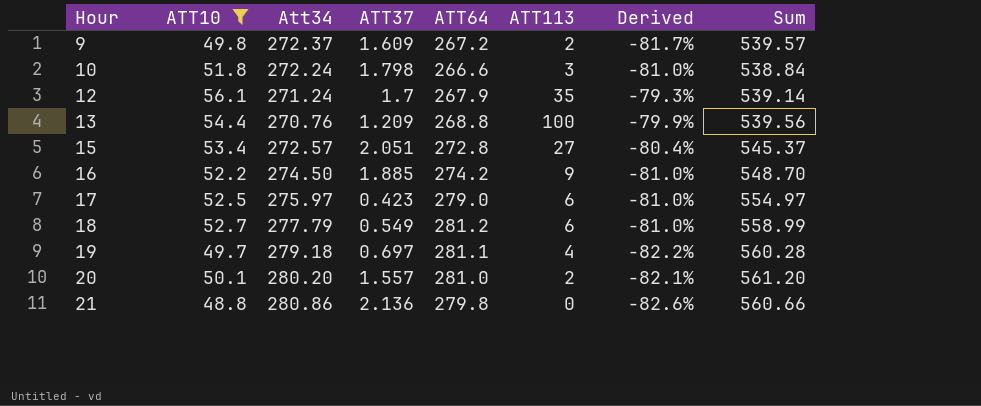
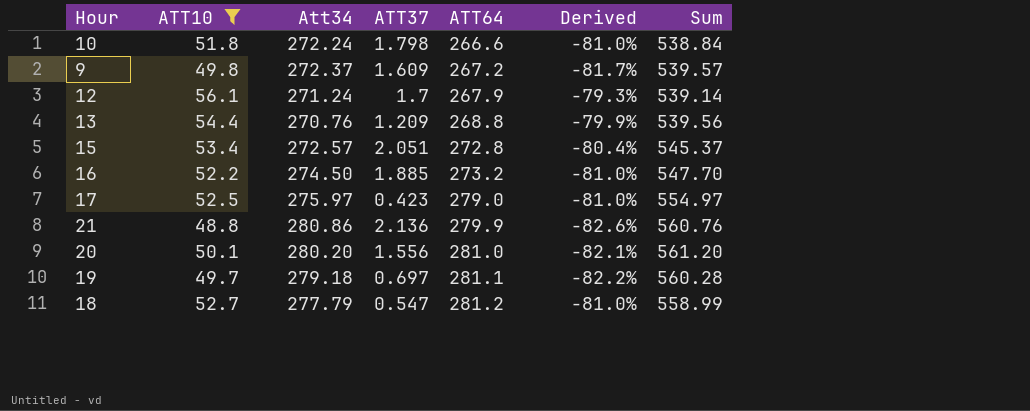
row order: Hour ascending -> ATT64 ascending
column ATT113 | position: 6 -> none
16 | ATT64: 274.2 -> 273.2
16 | Sum: 548.70 -> 547.70
21 | ATT64: 279.8 -> 279.9
21 | Sum: 560.66 -> 560.76
20 | ATT37: 1.557 -> 1.556
18 | ATT37: 0.549 -> 0.547

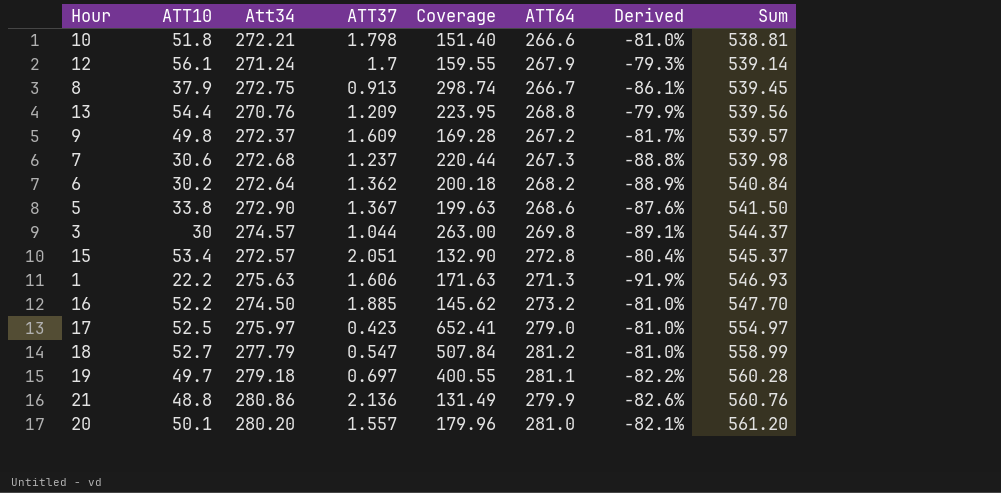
filter: ATT10 >= 48.8 -> none
row order: ATT64 ascending -> Sum ascending
column Coverage | formula: none -> [Att34] / [ATT37]
10 | Att34: 272.24 -> 272.21
10 | Sum: 538.84 -> 538.81
20 | ATT37: 1.556 -> 1.557

